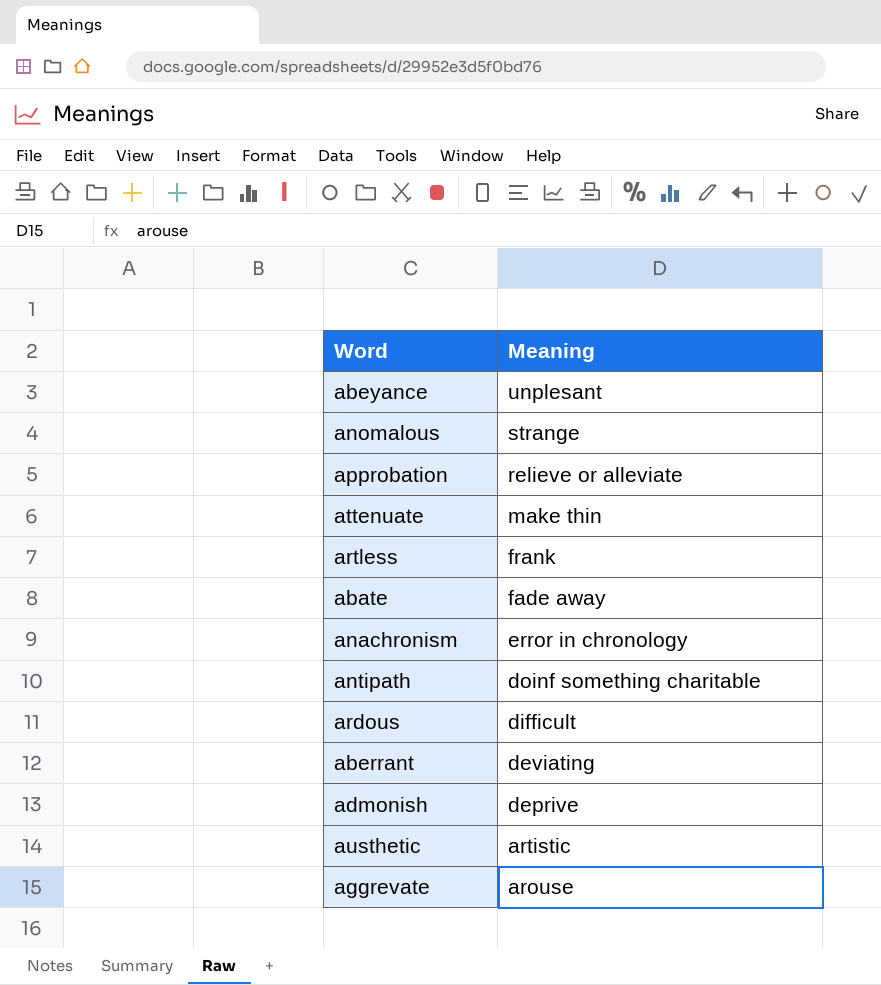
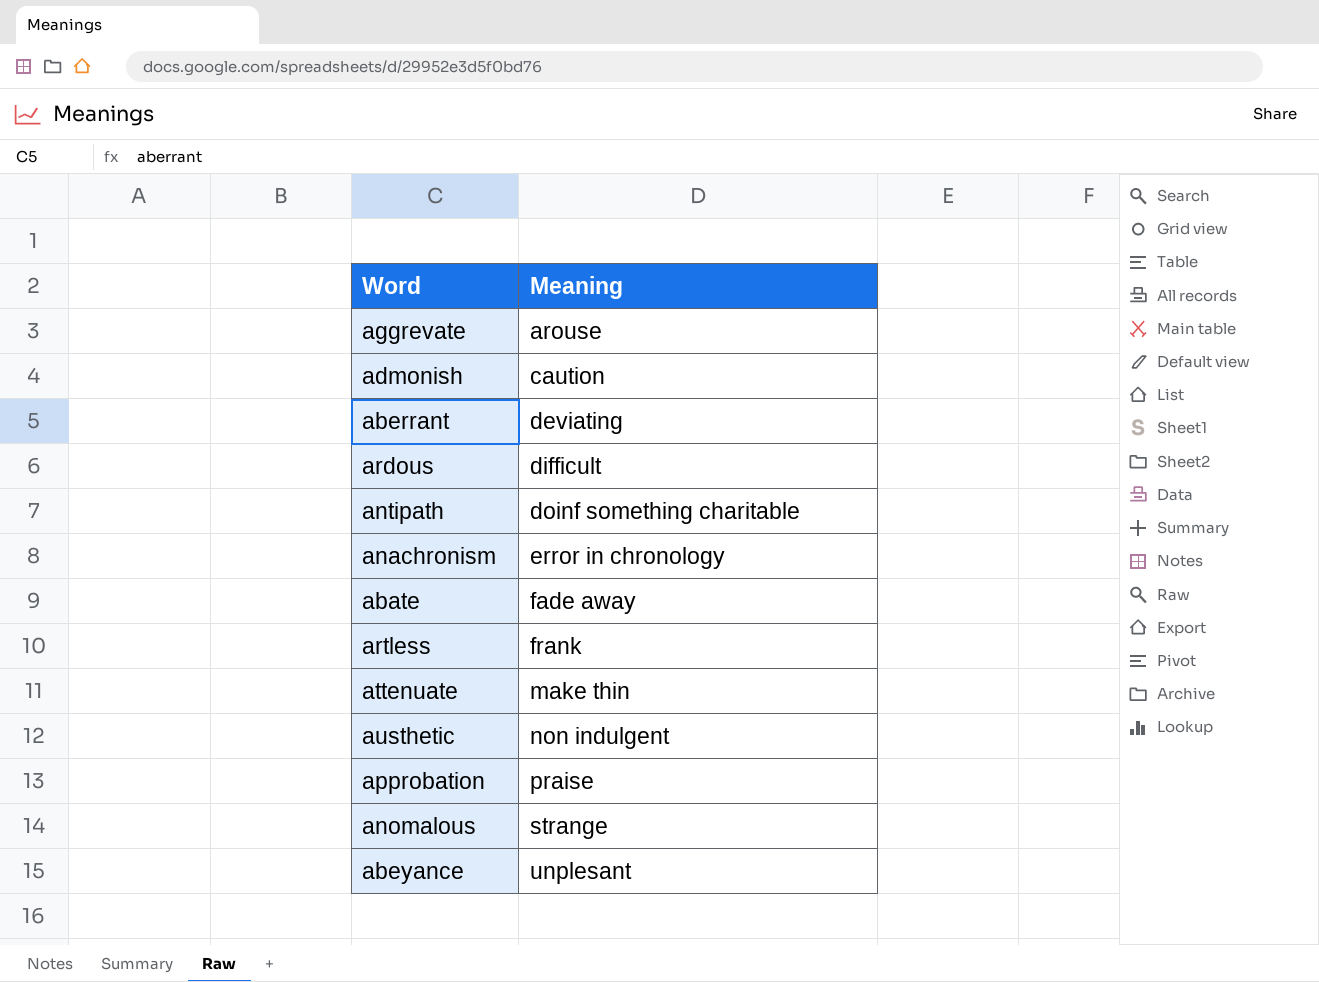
row order: Meaning descending -> Meaning ascending
admonish | Meaning: deprive -> caution
austhetic | Meaning: artistic -> non indulgent
approbation | Meaning: relieve or alleviate -> praise

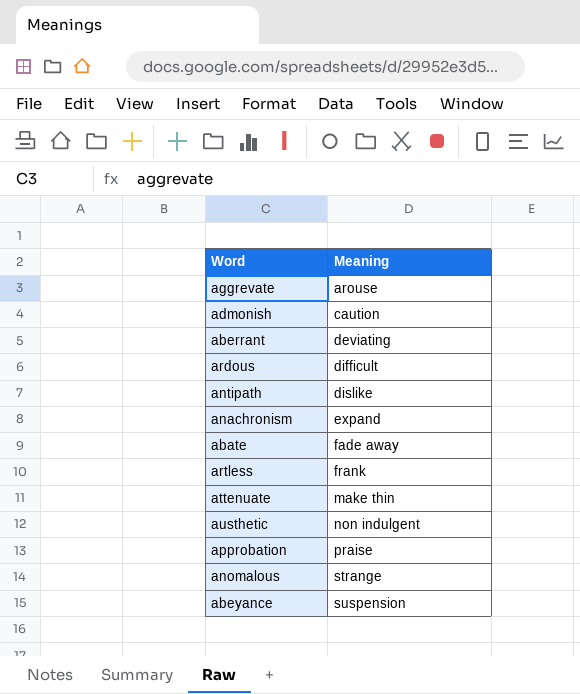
antipath | Meaning: doinf something charitable -> dislike
anachronism | Meaning: error in chronology -> expand
abeyance | Meaning: unplesant -> suspension

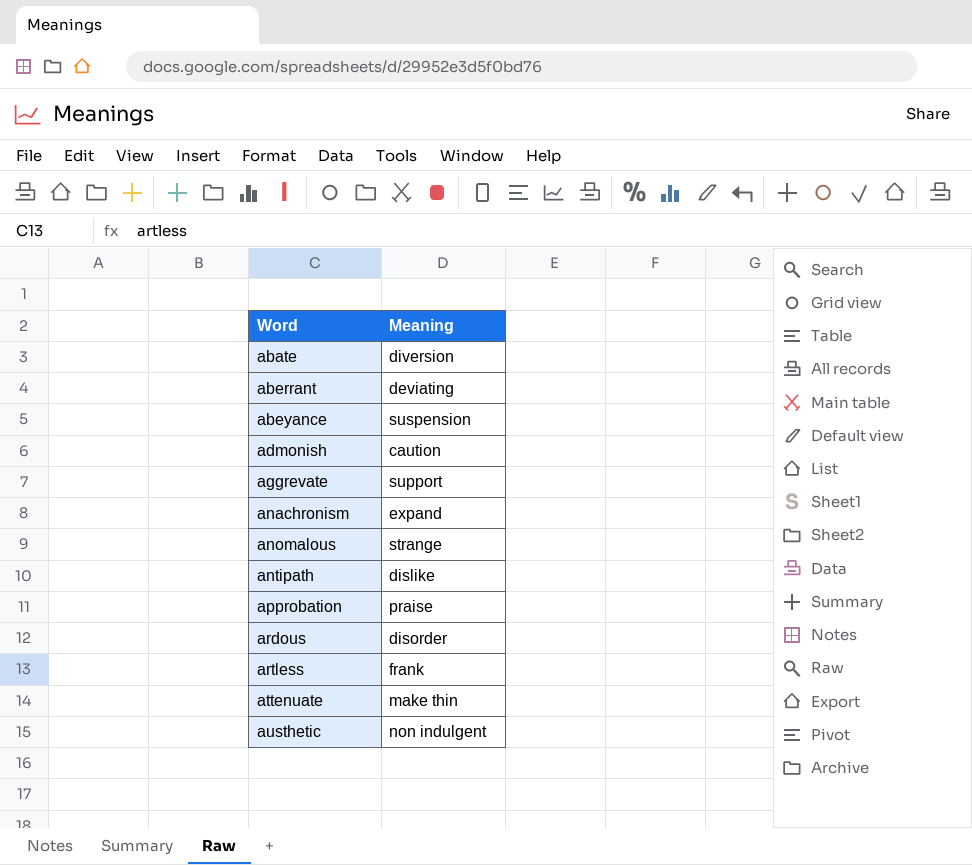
row order: Meaning ascending -> Word ascending
abate | Meaning: fade away -> diversion
aggrevate | Meaning: arouse -> support
ardous | Meaning: difficult -> disorder

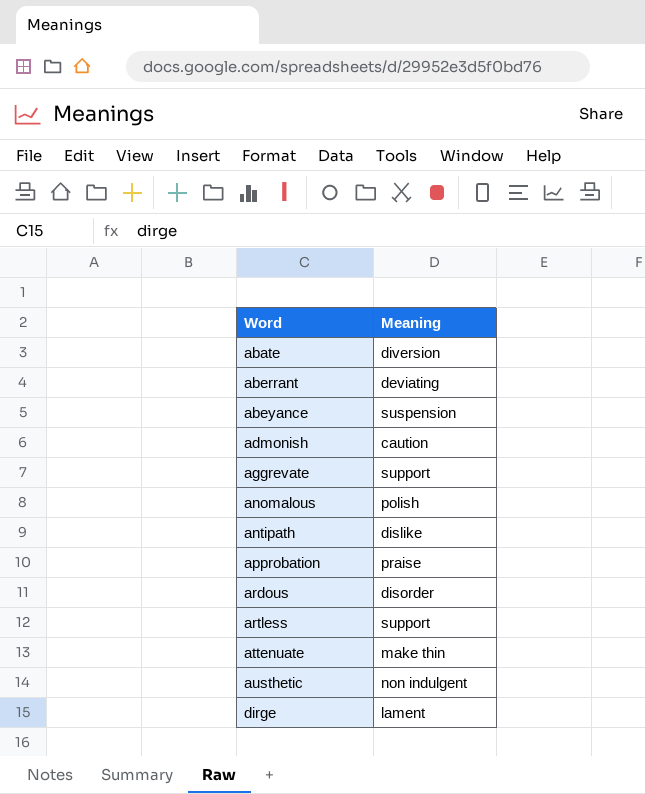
row anachronism: expand -> none
anomalous | Meaning: strange -> polish
artless | Meaning: frank -> support
row dirge: none -> lament

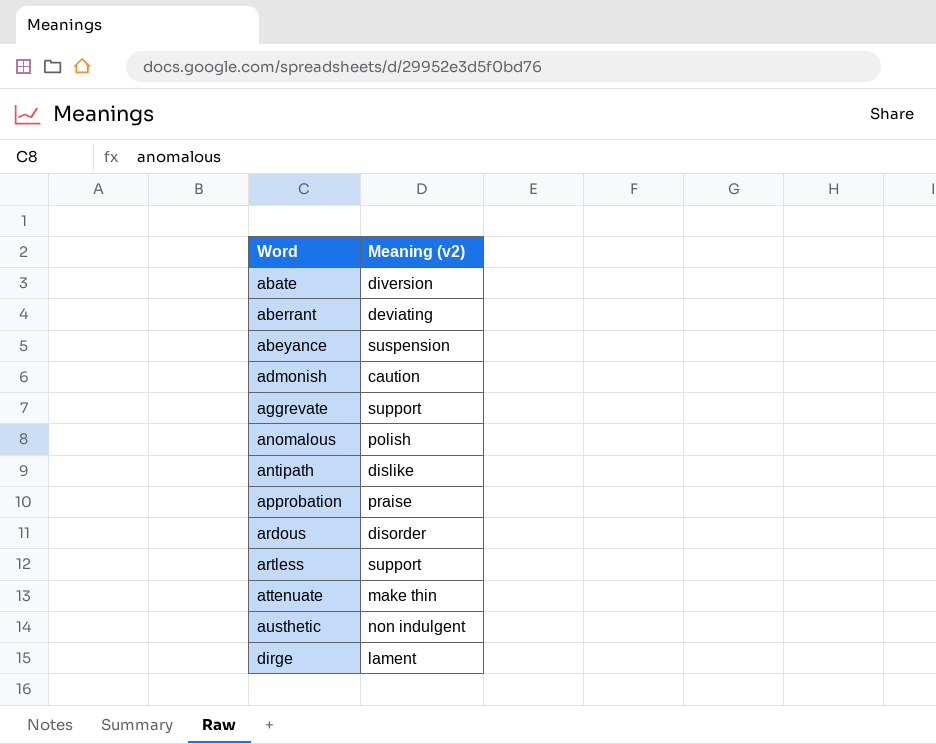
column name: Meaning -> Meaning (v2)

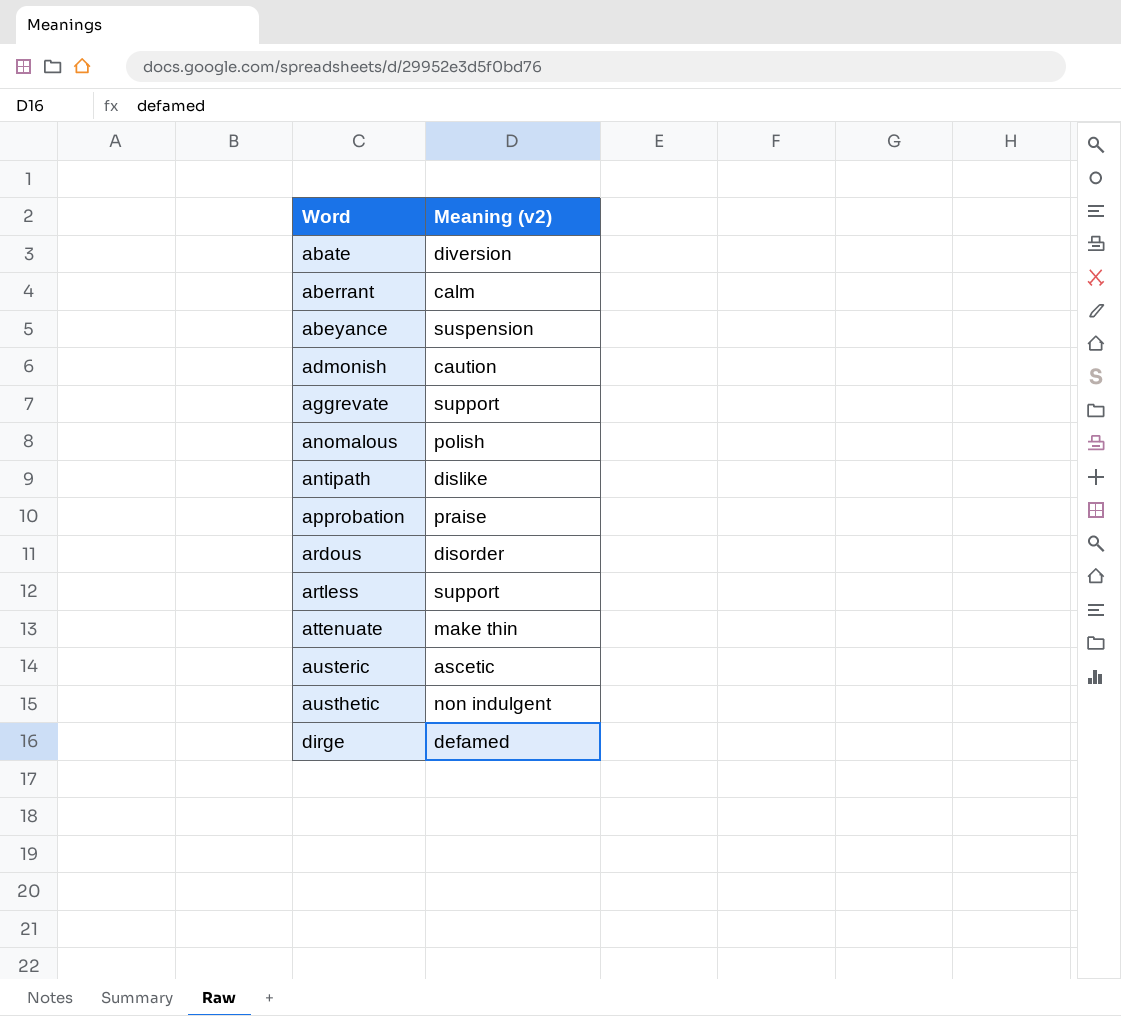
aberrant | Meaning (v2): deviating -> calm
row austeric: none -> ascetic
dirge | Meaning (v2): lament -> defamed

